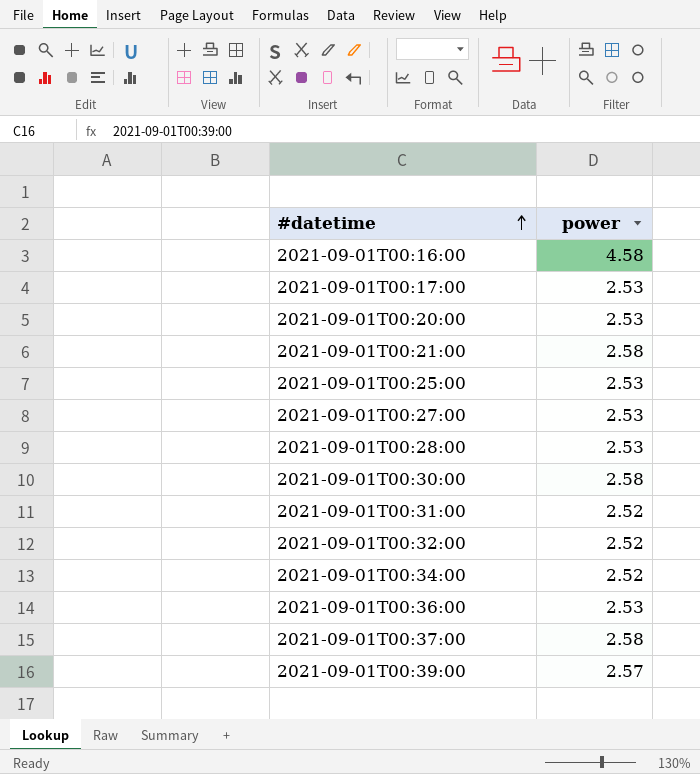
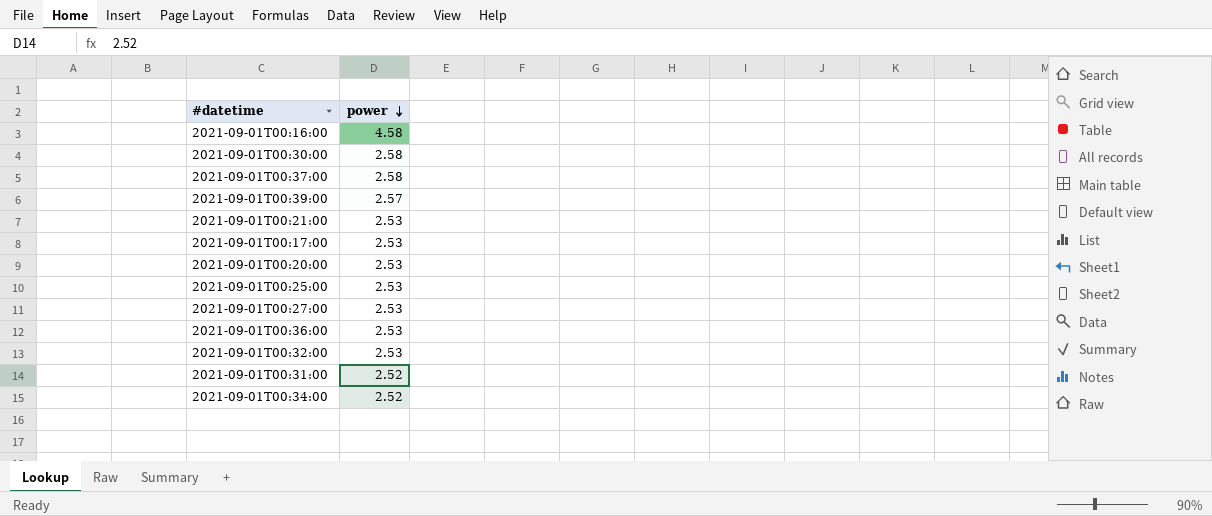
row order: #datetime ascending -> power descending
row 2021-09-01T00:28:00: 2.53 -> none
2021-09-01T00:21:00 | power: 2.58 -> 2.53
2021-09-01T00:32:00 | power: 2.52 -> 2.53

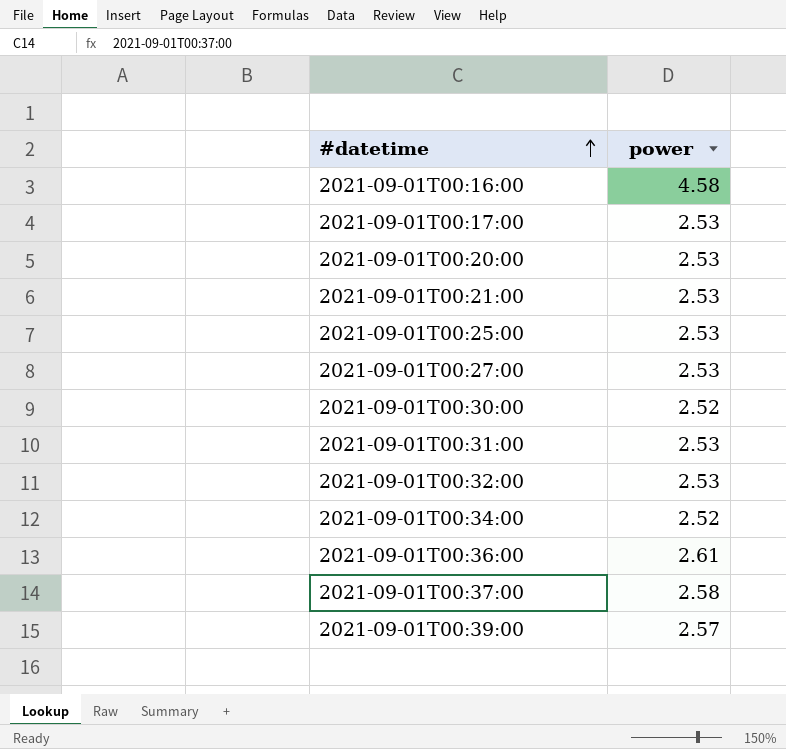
row order: power descending -> #datetime ascending
2021-09-01T00:30:00 | power: 2.58 -> 2.52
2021-09-01T00:31:00 | power: 2.52 -> 2.53
2021-09-01T00:36:00 | power: 2.53 -> 2.61

